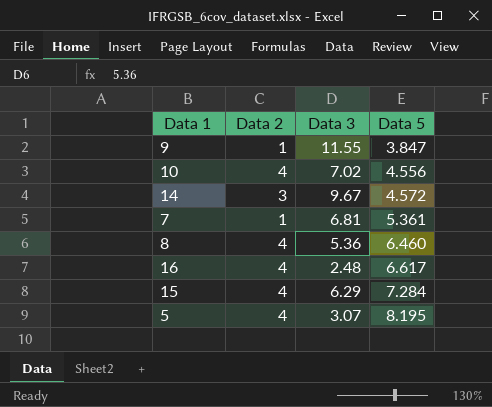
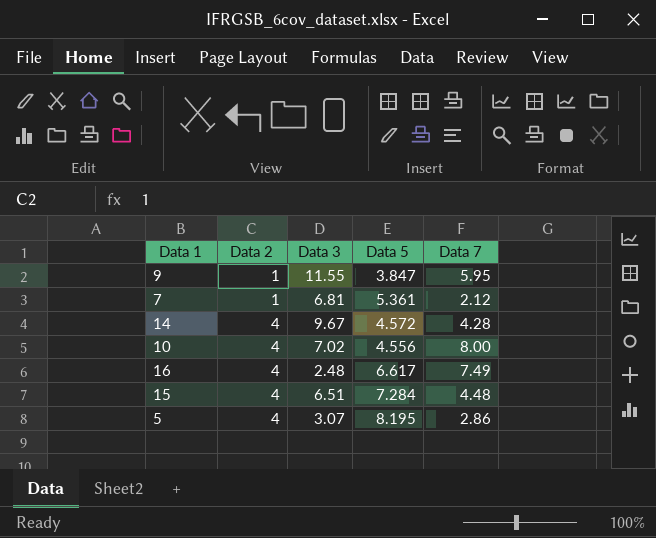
row order: Data 5 ascending -> Data 2 ascending
column Data 7 | position: none -> 5
row 8: 4 | 5.36 | 6.460 -> none
14 | Data 2: 3 -> 4
15 | Data 3: 6.29 -> 6.51

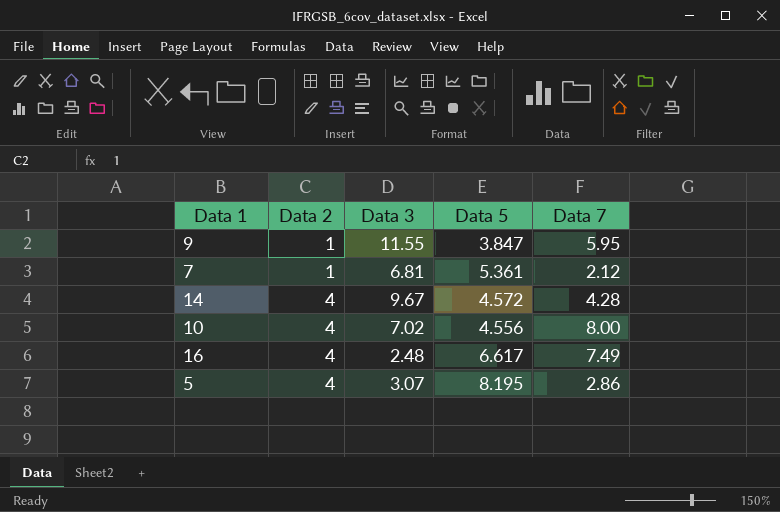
row 15: 4 | 6.51 | 7.284 | 4.48 -> none

